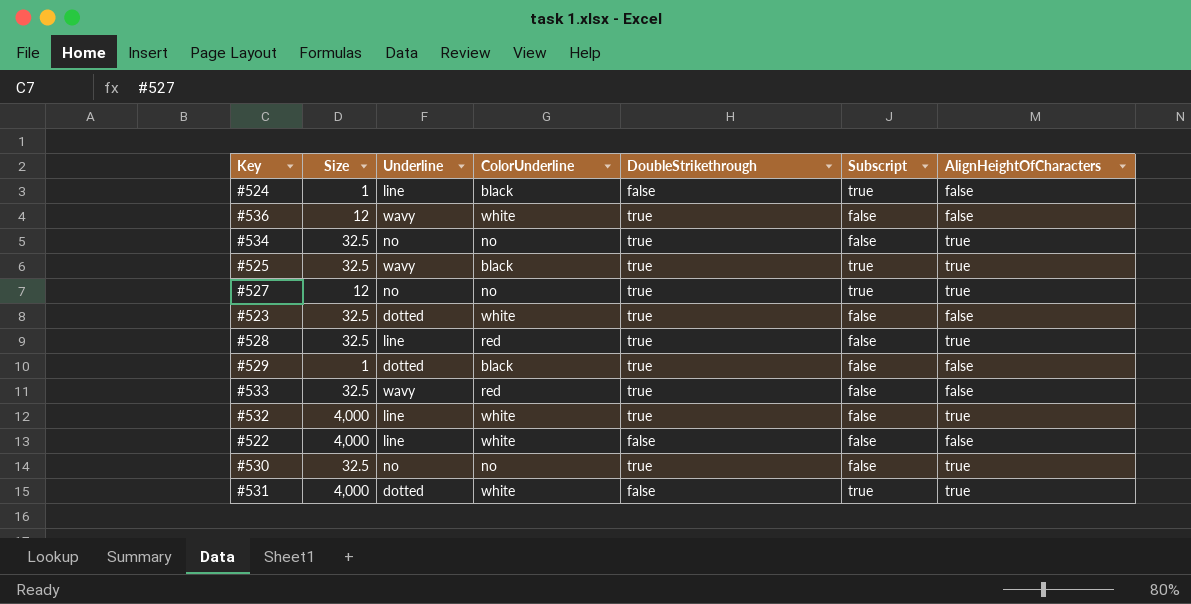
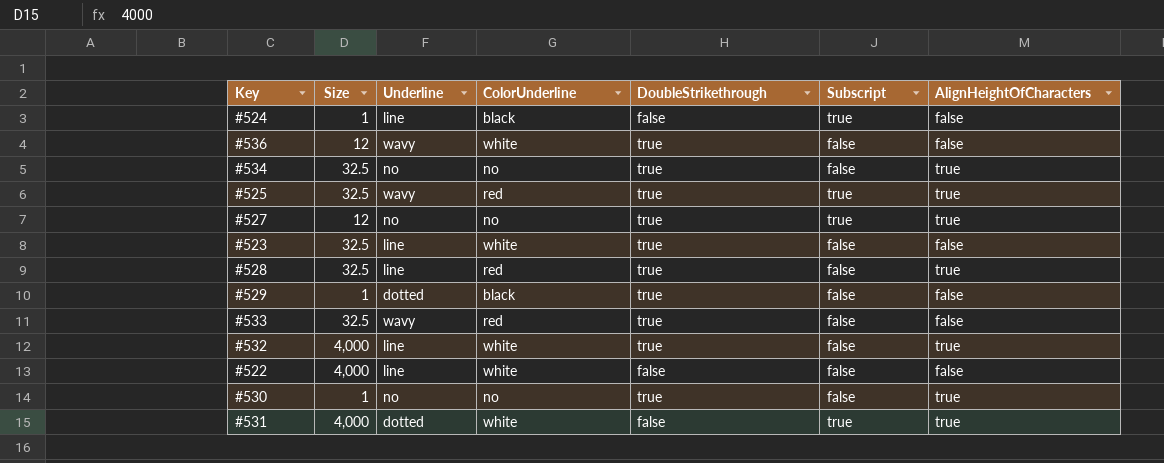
#525 | ColorUnderline: black -> red
#523 | Underline: dotted -> line
#530 | Size: 32.5 -> 1

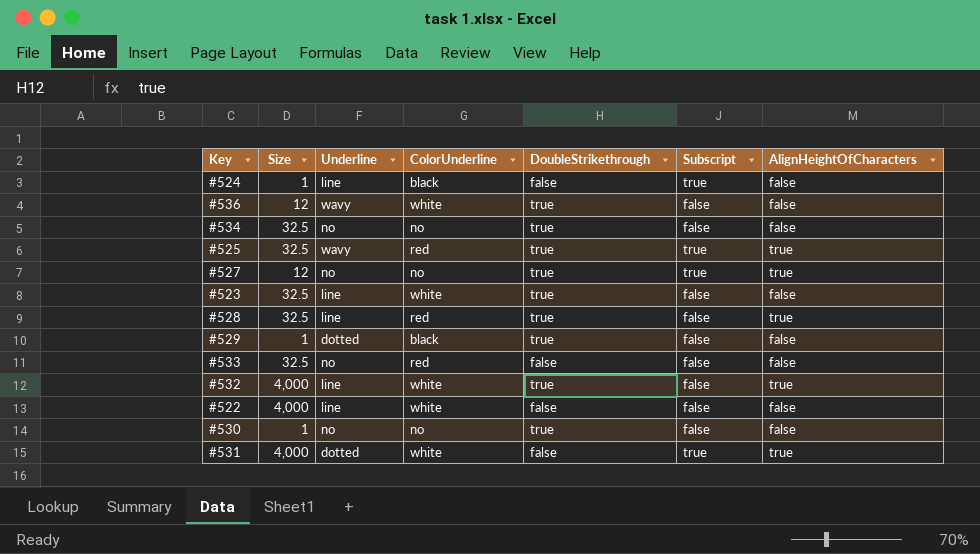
#534 | AlignHeightOfCharacters: true -> false
#533 | Underline: wavy -> no
#533 | DoubleStrikethrough: true -> false
#530 | AlignHeightOfCharacters: true -> false

